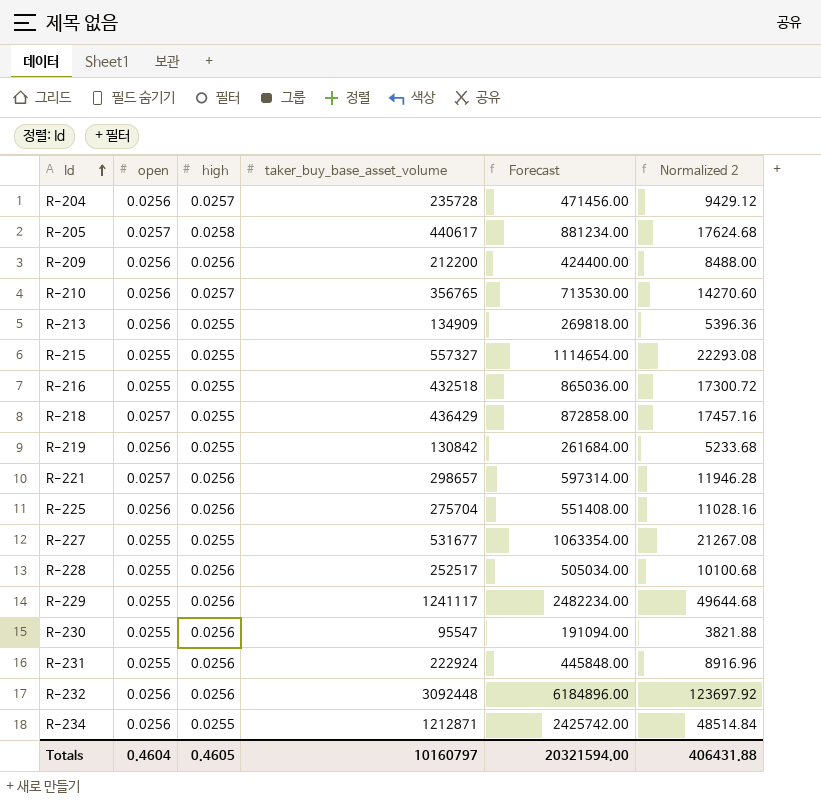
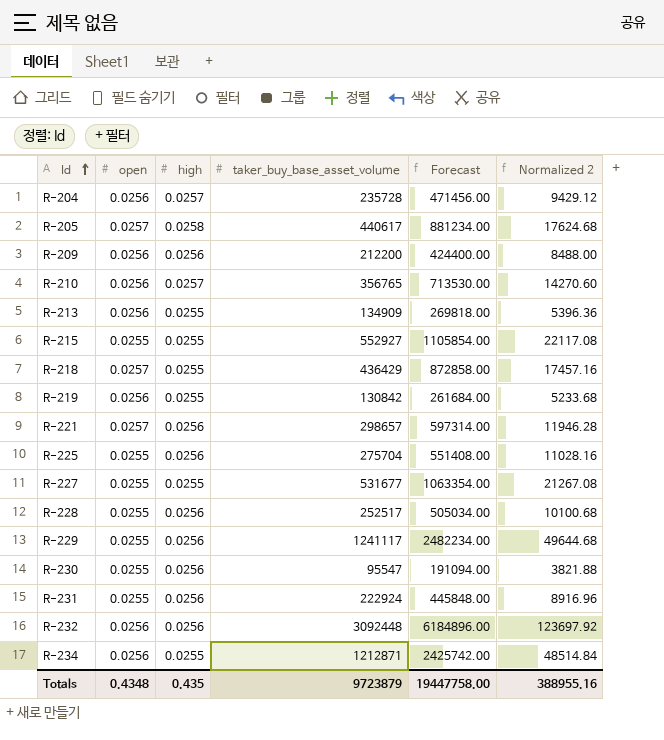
row R-216: 0.0255 | 0.0255 | 432518 | 865036.00 | 17300.72 -> none
R-215 | taker_buy_base_asset_volume: 557327 -> 552927
R-215 | Forecast: 1114654.00 -> 1105854.00
R-215 | Normalized 2: 22293.08 -> 22117.08
R-225 | open: 0.0256 -> 0.0255
Totals | open: 0.4604 -> 0.4348
Totals | high: 0.4605 -> 0.435
Totals | taker_buy_base_asset_volume: 10160797 -> 9723879
Totals | Forecast: 20321594.00 -> 19447758.00
Totals | Normalized 2: 406431.88 -> 388955.16

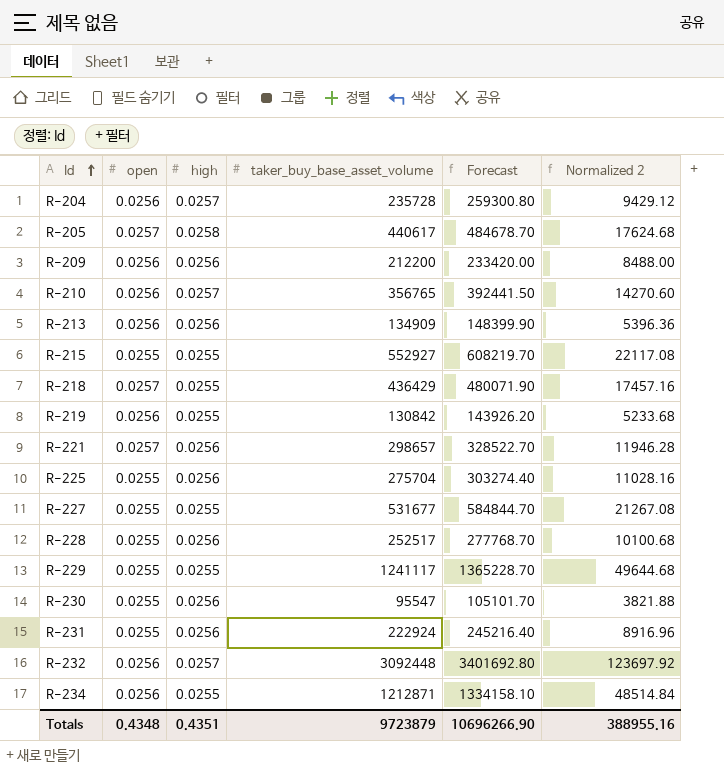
column Forecast | formula: [taker_buy_base_asset_volume] * 2 -> [taker_buy_base_asset_volume] * 1.1
R-213 | high: 0.0255 -> 0.0256
R-229 | high: 0.0256 -> 0.0255
R-232 | high: 0.0256 -> 0.0257
Totals | high: 0.435 -> 0.4351
Totals | Forecast: 19447758.00 -> 10696266.90

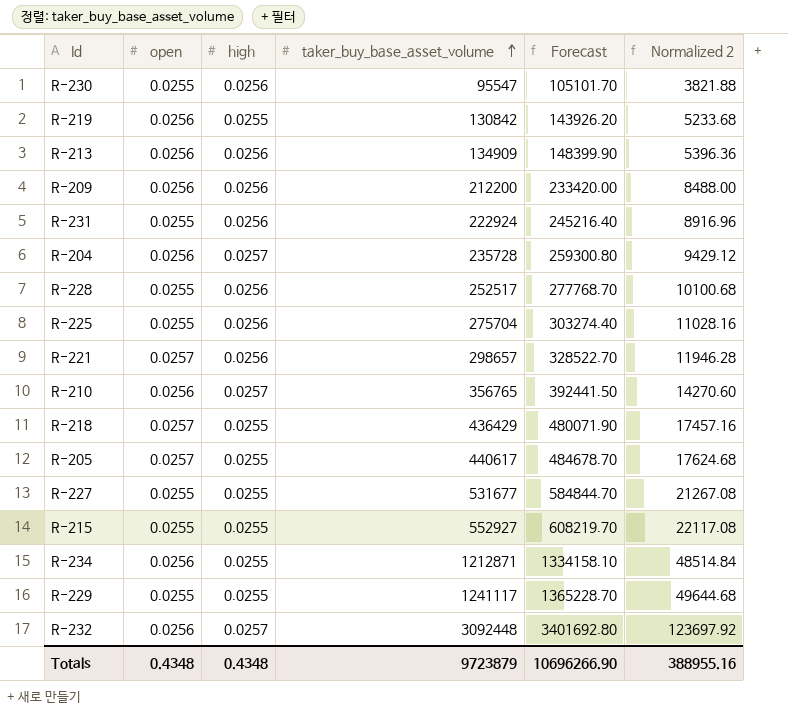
row order: Id ascending -> taker_buy_base_asset_volume ascending
R-205 | high: 0.0258 -> 0.0255
Totals | high: 0.4351 -> 0.4348

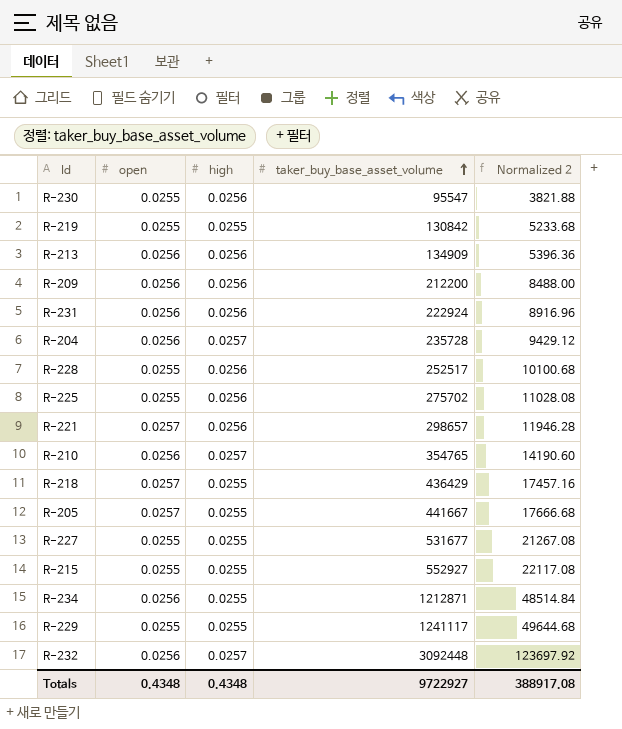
column Forecast | formula: [taker_buy_base_asset_volume] * 1.1 -> none
R-219 | open: 0.0256 -> 0.0255
R-231 | open: 0.0255 -> 0.0256
R-225 | taker_buy_base_asset_volume: 275704 -> 275702
R-225 | Normalized 2: 11028.16 -> 11028.08
R-210 | taker_buy_base_asset_volume: 356765 -> 354765
R-210 | Normalized 2: 14270.60 -> 14190.60
R-205 | taker_buy_base_asset_volume: 440617 -> 441667
R-205 | Normalized 2: 17624.68 -> 17666.68
Totals | taker_buy_base_asset_volume: 9723879 -> 9722927
Totals | Normalized 2: 388955.16 -> 388917.08

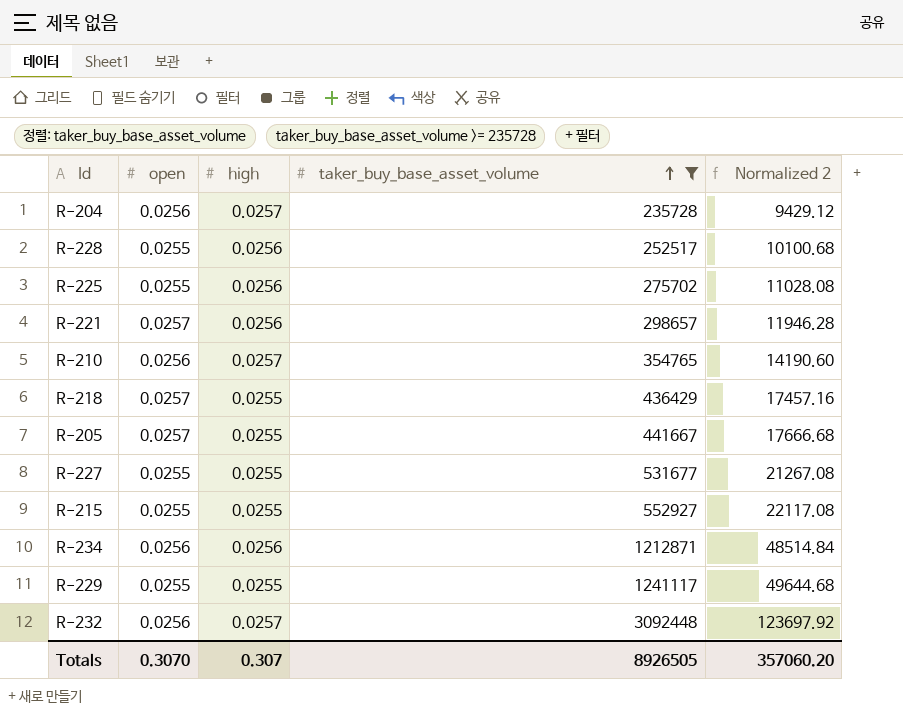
filter: none -> taker_buy_base_asset_volume >= 235728
R-234 | high: 0.0255 -> 0.0256
Totals | open: 0.4348 -> 0.3070
Totals | high: 0.4348 -> 0.307
Totals | taker_buy_base_asset_volume: 9722927 -> 8926505
Totals | Normalized 2: 388917.08 -> 357060.20

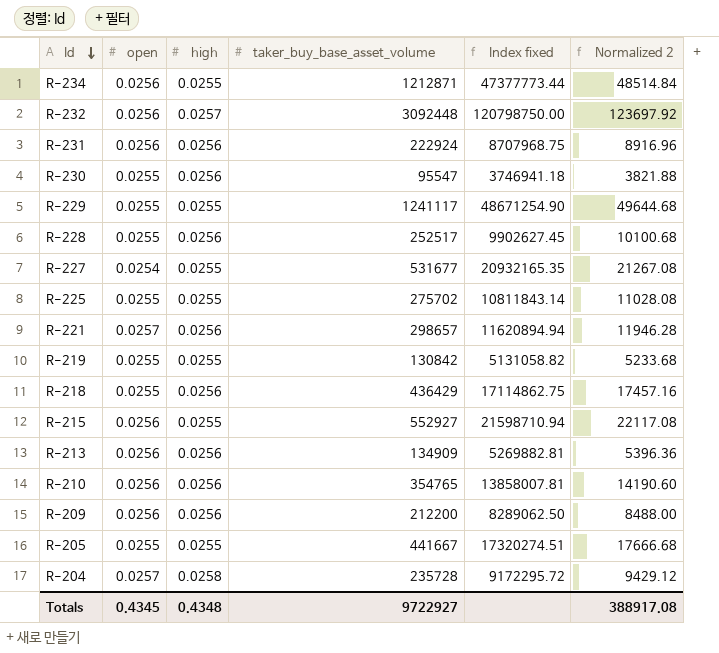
filter: taker_buy_base_asset_volume >= 235728 -> none
row order: taker_buy_base_asset_volume ascending -> Id descending
column Index fixed | formula: none -> [taker_buy_base_asset_volume] / [open]
R-234 | high: 0.0256 -> 0.0255
R-227 | open: 0.0255 -> 0.0254
R-225 | high: 0.0256 -> 0.0255
R-218 | open: 0.0257 -> 0.0255
R-218 | high: 0.0255 -> 0.0256
R-215 | open: 0.0255 -> 0.0256
R-210 | high: 0.0257 -> 0.0256
R-205 | open: 0.0257 -> 0.0255
R-204 | open: 0.0256 -> 0.0257
R-204 | high: 0.0257 -> 0.0258
Totals | open: 0.3070 -> 0.4345
Totals | high: 0.307 -> 0.4348
Totals | taker_buy_base_asset_volume: 8926505 -> 9722927
Totals | Normalized 2: 357060.20 -> 388917.08

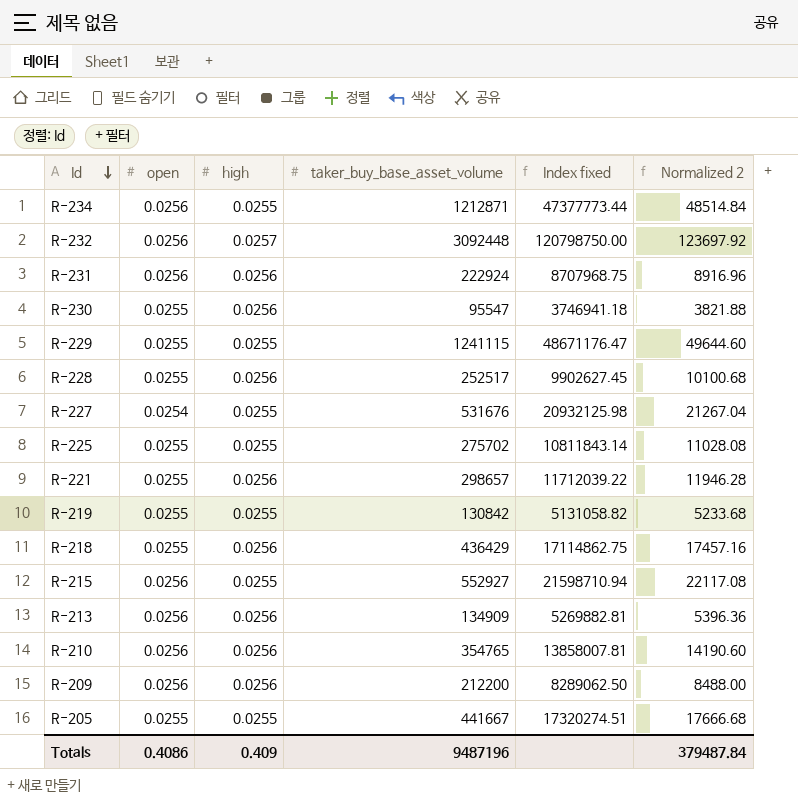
row R-204: 0.0257 | 0.0258 | 235728 | 9172295.72 | 9429.12 -> none
R-229 | taker_buy_base_asset_volume: 1241117 -> 1241115
R-229 | Index fixed: 48671254.90 -> 48671176.47
R-229 | Normalized 2: 49644.68 -> 49644.60
R-227 | taker_buy_base_asset_volume: 531677 -> 531676
R-227 | Index fixed: 20932165.35 -> 20932125.98
R-227 | Normalized 2: 21267.08 -> 21267.04
R-221 | open: 0.0257 -> 0.0255
R-221 | Index fixed: 11620894.94 -> 11712039.22
Totals | open: 0.4345 -> 0.4086
Totals | high: 0.4348 -> 0.409
Totals | taker_buy_base_asset_volume: 9722927 -> 9487196
Totals | Normalized 2: 388917.08 -> 379487.84

